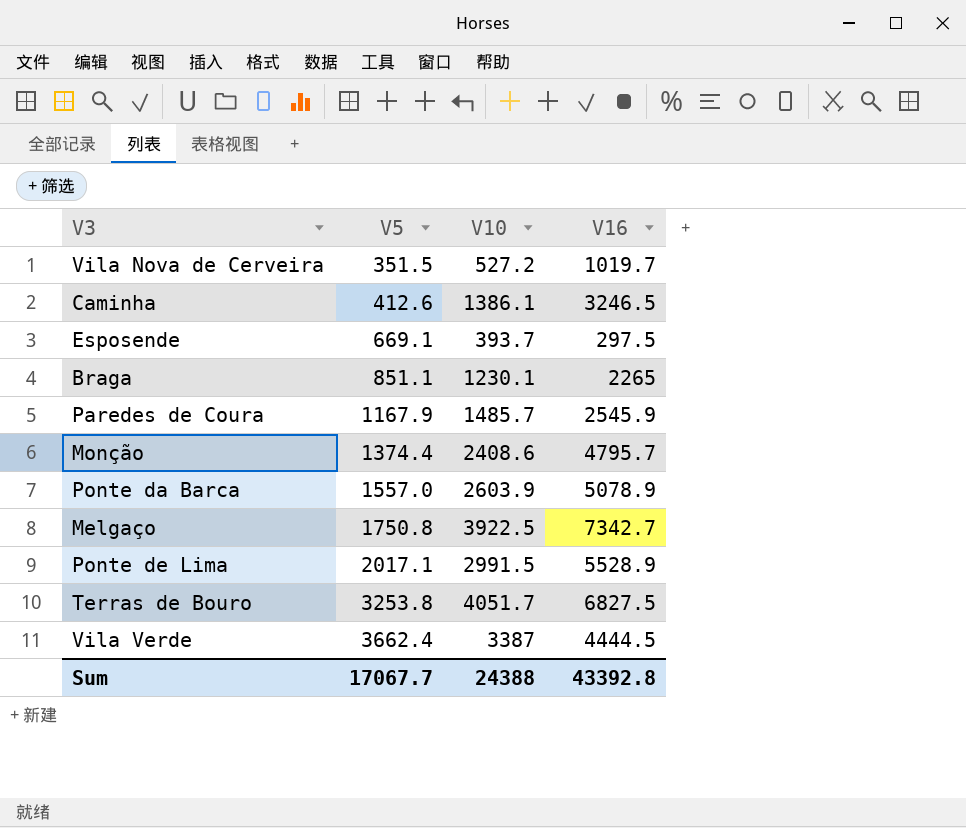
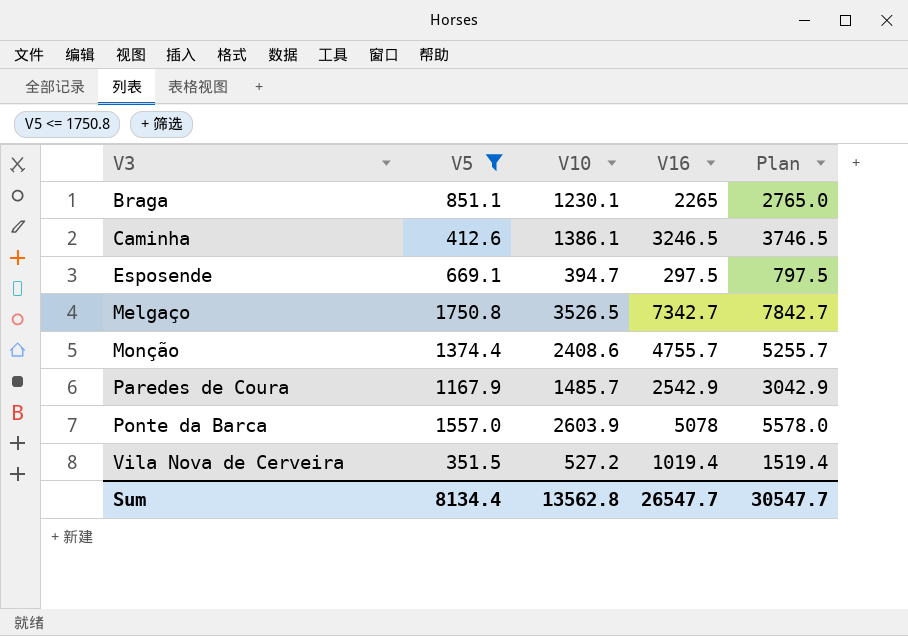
filter: none -> V5 <= 1750.8
row order: V5 ascending -> V3 ascending
column Plan | formula: none -> [V16] + 500
Esposende | V10: 393.7 -> 394.7
Melgaço | V10: 3922.5 -> 3526.5
Monção | V16: 4795.7 -> 4755.7
Paredes de Coura | V16: 2545.9 -> 2542.9
Ponte da Barca | V16: 5078.9 -> 5078
Vila Nova de Cerveira | V16: 1019.7 -> 1019.4
Sum | V5: 17067.7 -> 8134.4
Sum | V10: 24388 -> 13562.8
Sum | V16: 43392.8 -> 26547.7

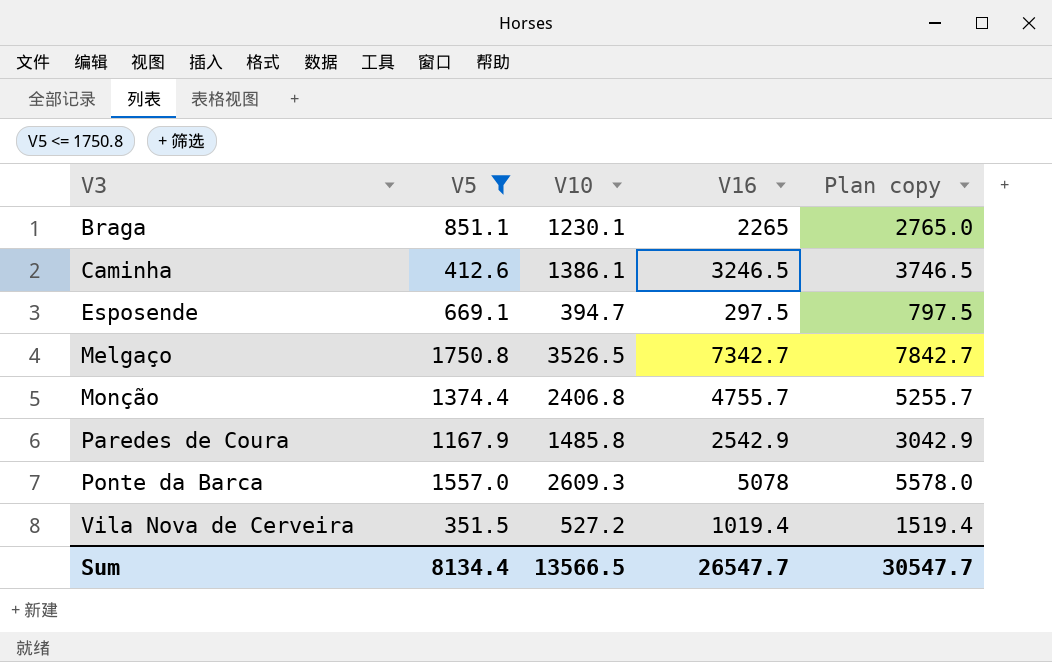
column name: Plan -> Plan copy
Monção | V10: 2408.6 -> 2406.8
Paredes de Coura | V10: 1485.7 -> 1485.8
Ponte da Barca | V10: 2603.9 -> 2609.3
Sum | V10: 13562.8 -> 13566.5

